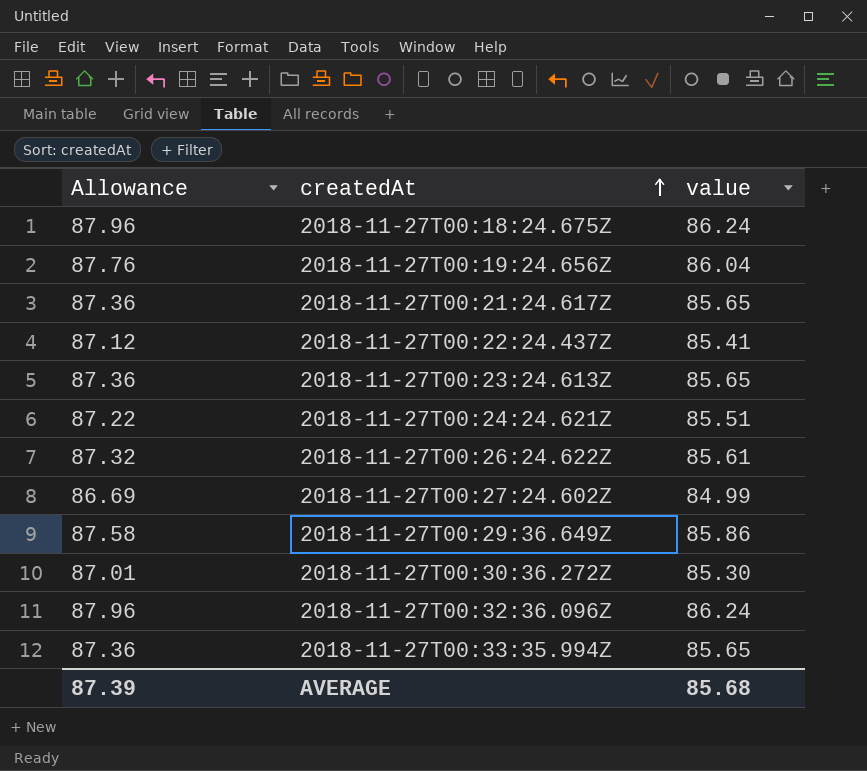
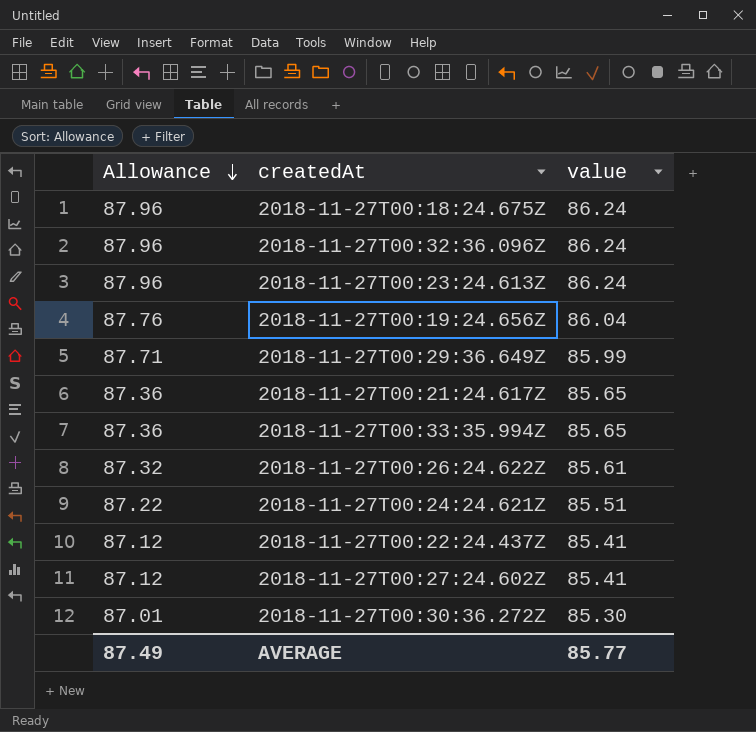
row order: createdAt ascending -> Allowance descending
2018-11-27T00:23:24.613Z | Allowance: 87.36 -> 87.96
2018-11-27T00:23:24.613Z | value: 85.65 -> 86.24
2018-11-27T00:29:36.649Z | Allowance: 87.58 -> 87.71
2018-11-27T00:29:36.649Z | value: 85.86 -> 85.99
2018-11-27T00:27:24.602Z | Allowance: 86.69 -> 87.12
2018-11-27T00:27:24.602Z | value: 84.99 -> 85.41
AVERAGE | Allowance: 87.39 -> 87.49
AVERAGE | value: 85.68 -> 85.77

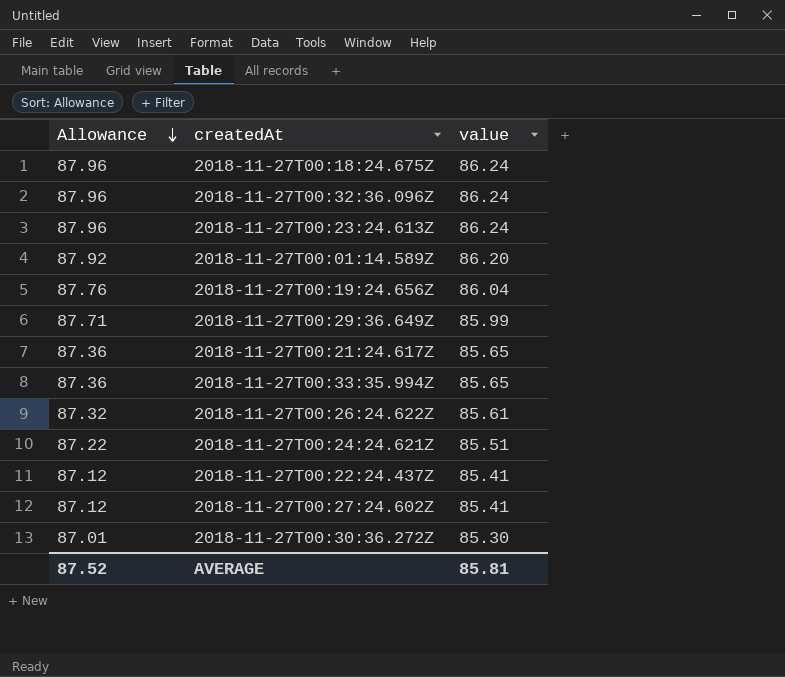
row 2018-11-27T00:01:14.589Z: none -> 87.92 | 86.20
AVERAGE | Allowance: 87.49 -> 87.52
AVERAGE | value: 85.77 -> 85.81

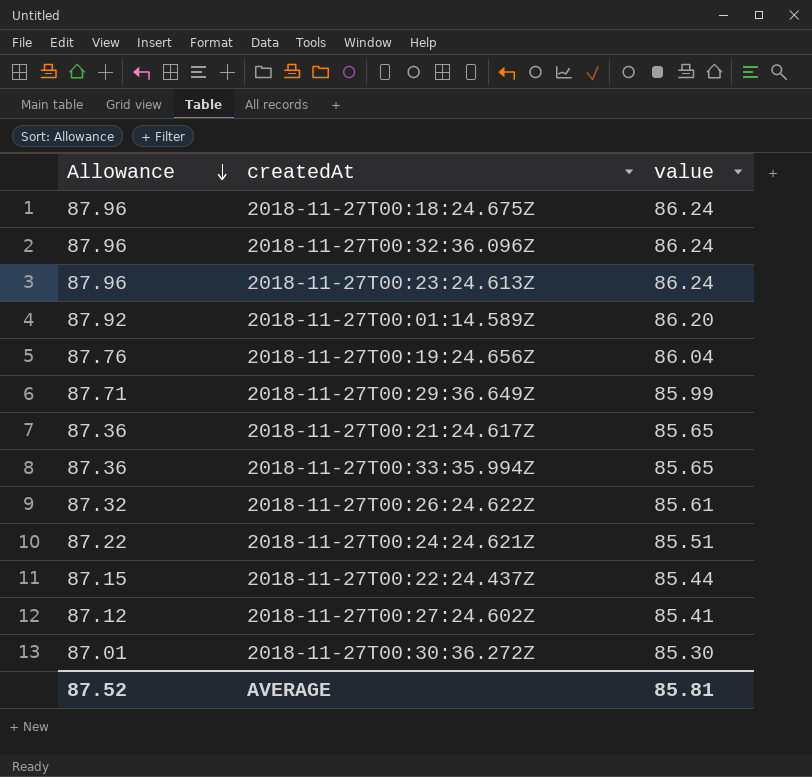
2018-11-27T00:22:24.437Z | Allowance: 87.12 -> 87.15
2018-11-27T00:22:24.437Z | value: 85.41 -> 85.44

